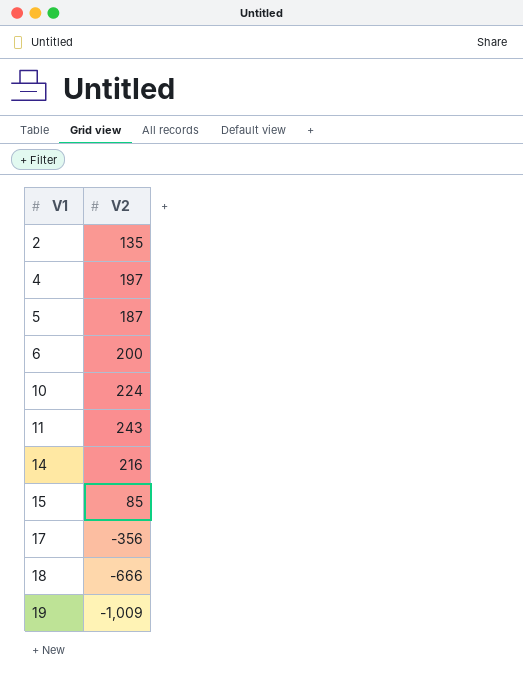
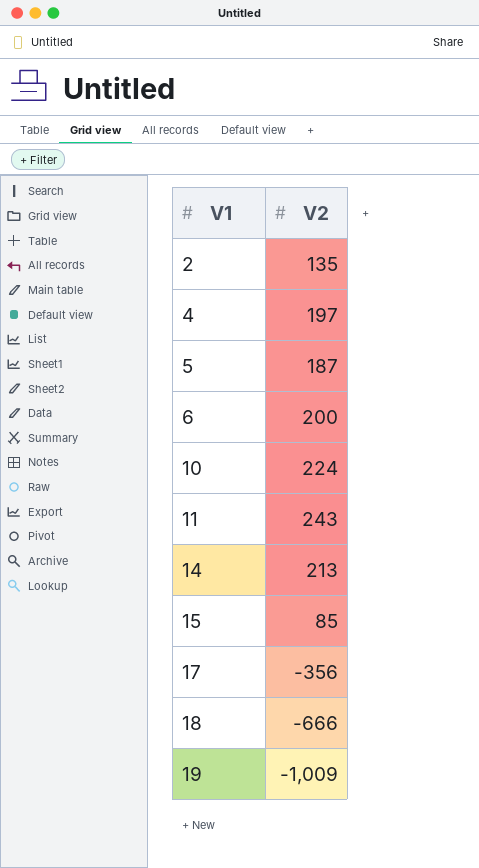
14 | V2: 216 -> 213

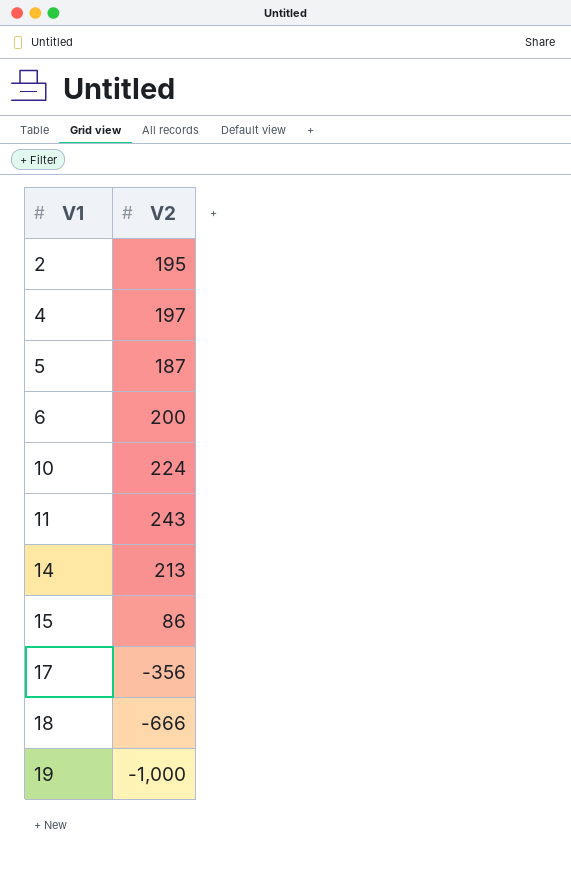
2 | V2: 135 -> 195
15 | V2: 85 -> 86
19 | V2: -1,009 -> -1,000

